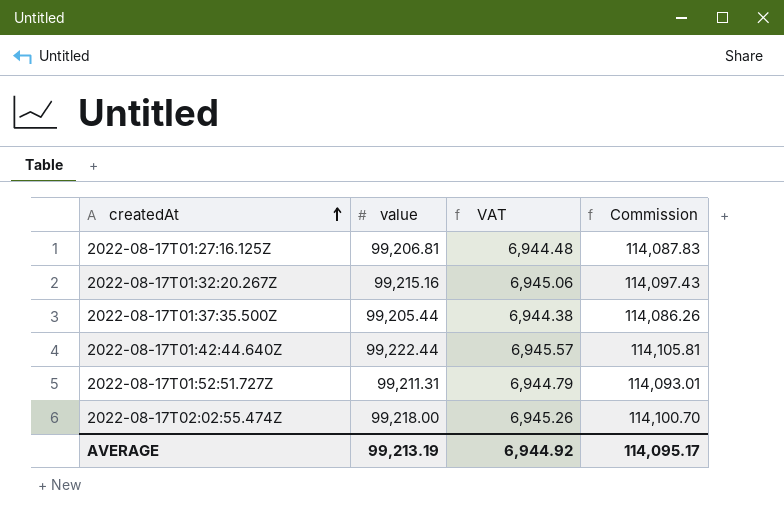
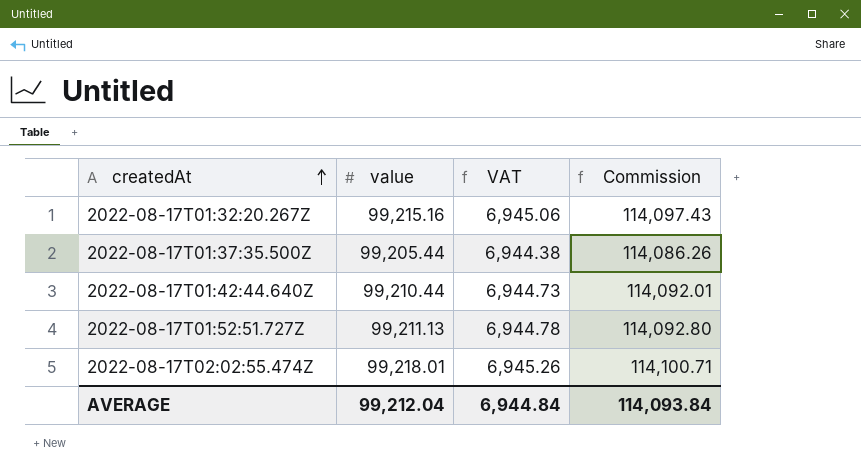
row 2022-08-17T01:27:16.125Z: 99,206.81 | 6,944.48 | 114,087.83 -> none
2022-08-17T01:42:44.640Z | value: 99,222.44 -> 99,210.44
2022-08-17T01:42:44.640Z | VAT: 6,945.57 -> 6,944.73
2022-08-17T01:42:44.640Z | Commission: 114,105.81 -> 114,092.01
2022-08-17T01:52:51.727Z | value: 99,211.31 -> 99,211.13
2022-08-17T01:52:51.727Z | VAT: 6,944.79 -> 6,944.78
2022-08-17T01:52:51.727Z | Commission: 114,093.01 -> 114,092.80
2022-08-17T02:02:55.474Z | value: 99,218.00 -> 99,218.01
2022-08-17T02:02:55.474Z | Commission: 114,100.70 -> 114,100.71
AVERAGE | value: 99,213.19 -> 99,212.04
AVERAGE | VAT: 6,944.92 -> 6,944.84
AVERAGE | Commission: 114,095.17 -> 114,093.84

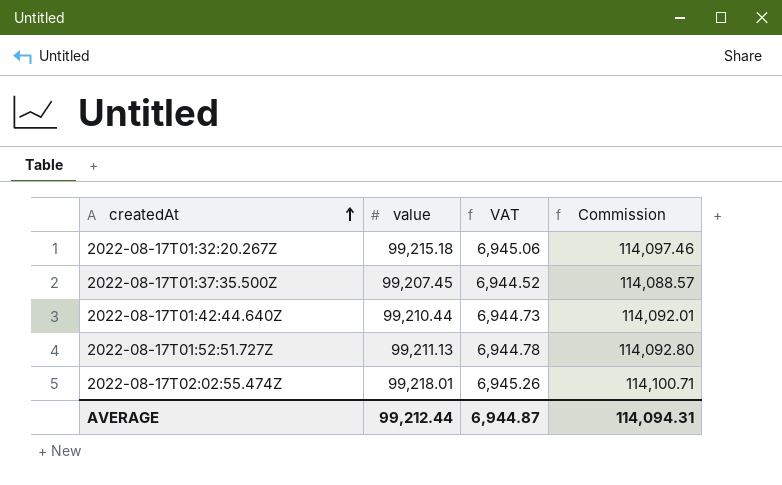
2022-08-17T01:32:20.267Z | value: 99,215.16 -> 99,215.18
2022-08-17T01:32:20.267Z | Commission: 114,097.43 -> 114,097.46
2022-08-17T01:37:35.500Z | value: 99,205.44 -> 99,207.45
2022-08-17T01:37:35.500Z | VAT: 6,944.38 -> 6,944.52
2022-08-17T01:37:35.500Z | Commission: 114,086.26 -> 114,088.57
AVERAGE | value: 99,212.04 -> 99,212.44
AVERAGE | VAT: 6,944.84 -> 6,944.87
AVERAGE | Commission: 114,093.84 -> 114,094.31

